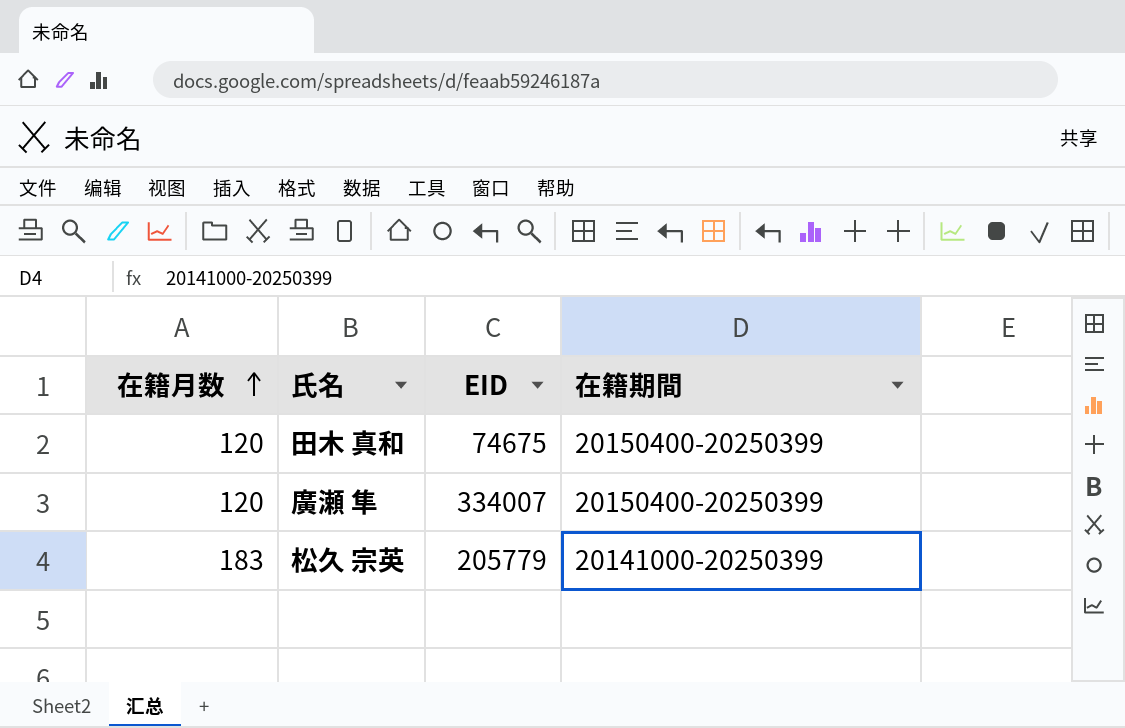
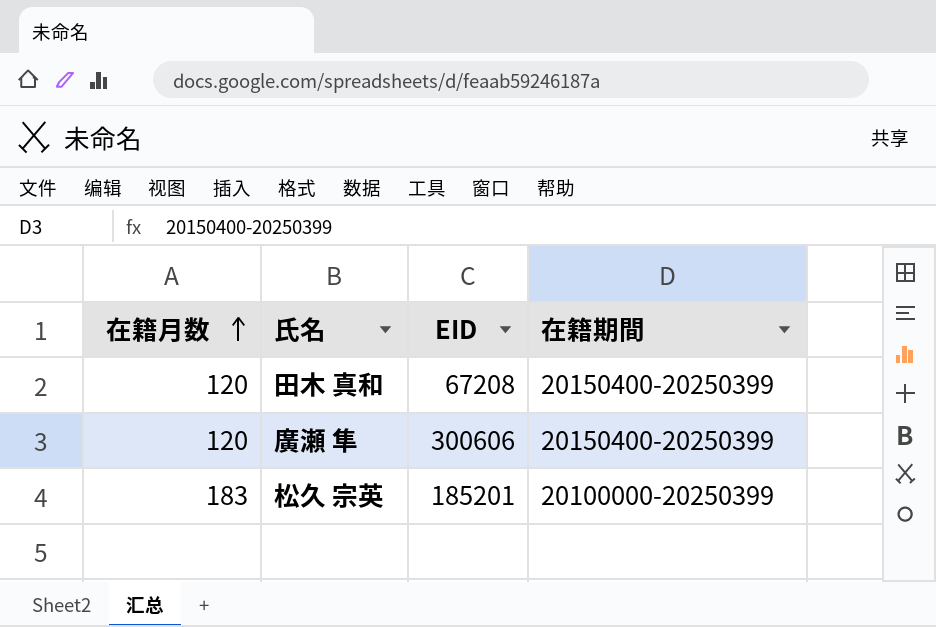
田木 真和 | EID: 74675 -> 67208
廣瀬 隼 | EID: 334007 -> 300606
松久 宗英 | EID: 205779 -> 185201
松久 宗英 | 在籍期間: 20141000-20250399 -> 20100000-20250399

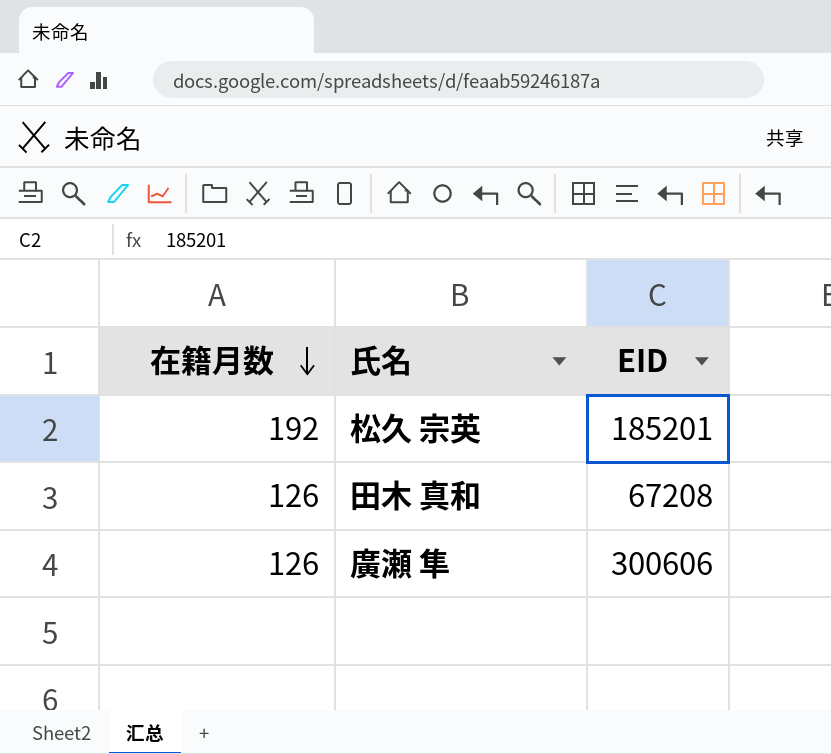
row order: 在籍月数 ascending -> 在籍月数 descending
column 在籍期間 | position: 4 -> none
松久 宗英 | 在籍月数: 183 -> 192
田木 真和 | 在籍月数: 120 -> 126
廣瀬 隼 | 在籍月数: 120 -> 126

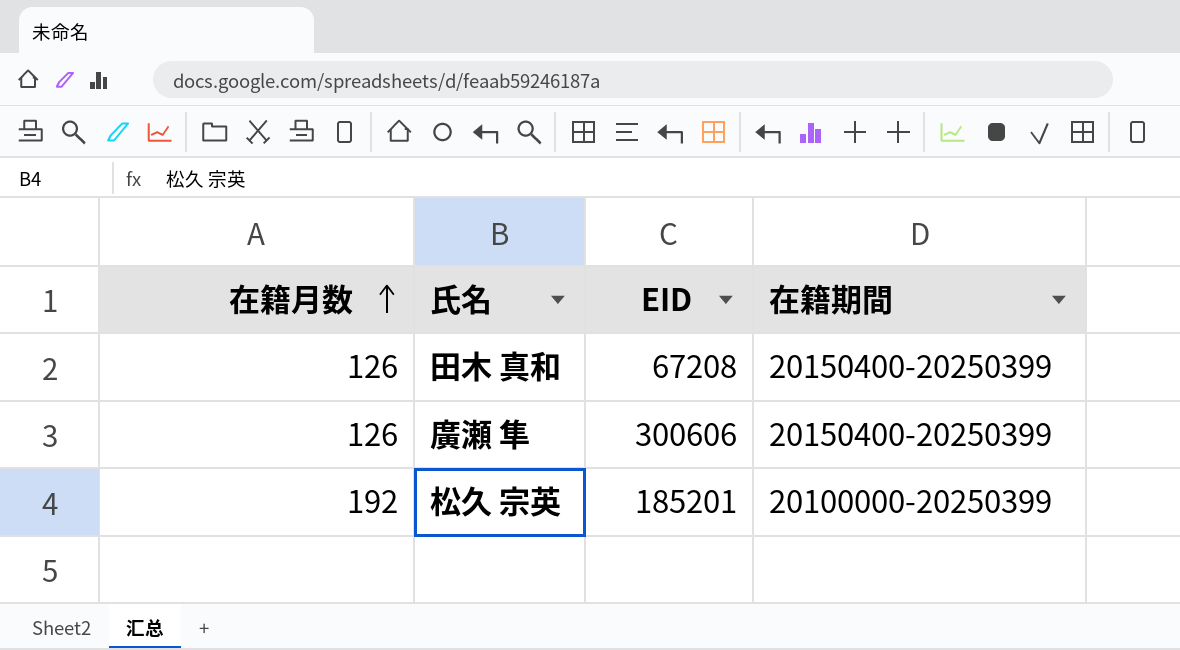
row order: 在籍月数 descending -> 在籍月数 ascending
column 在籍期間 | position: none -> 4

